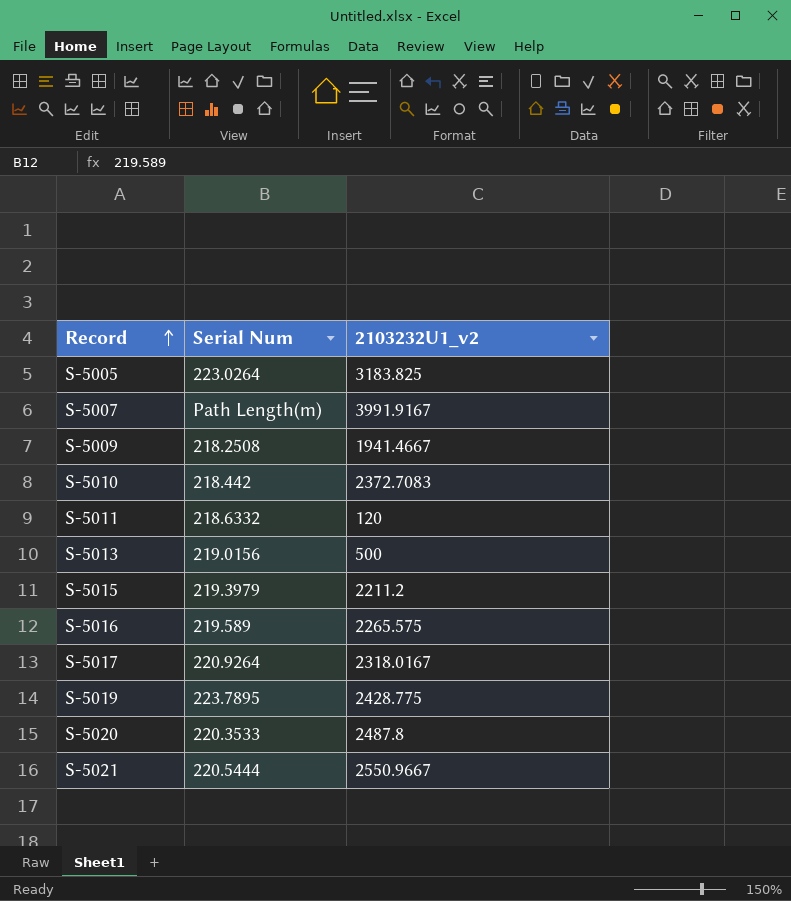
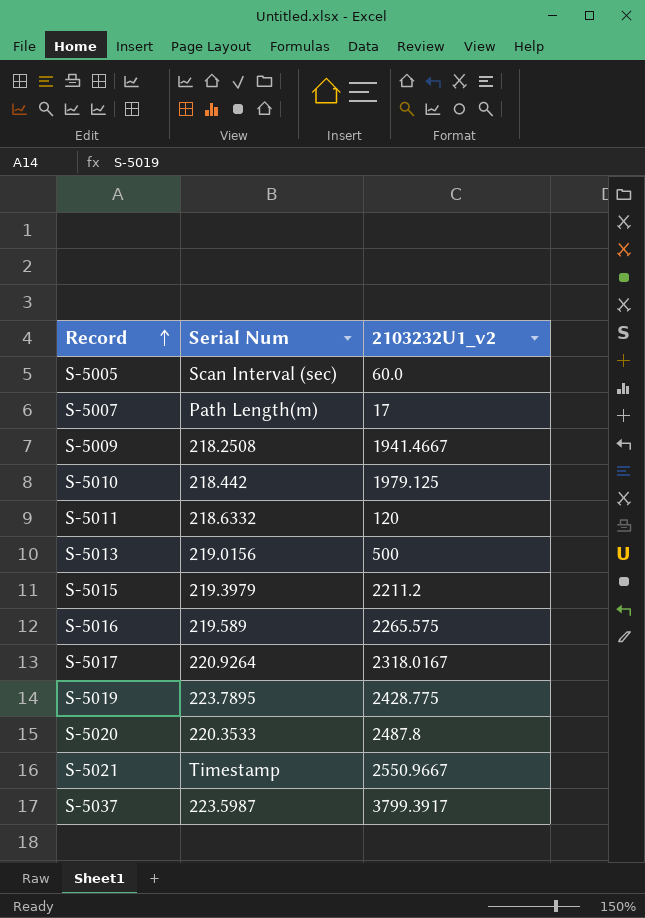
S-5005 | Serial Num: 223.0264 -> Scan Interval (sec)
S-5005 | 2103232U1_v2: 3183.825 -> 60.0
S-5007 | 2103232U1_v2: 3991.9167 -> 17
S-5010 | 2103232U1_v2: 2372.7083 -> 1979.125
S-5021 | Serial Num: 220.5444 -> Timestamp
row S-5037: none -> 223.5987 | 3799.3917

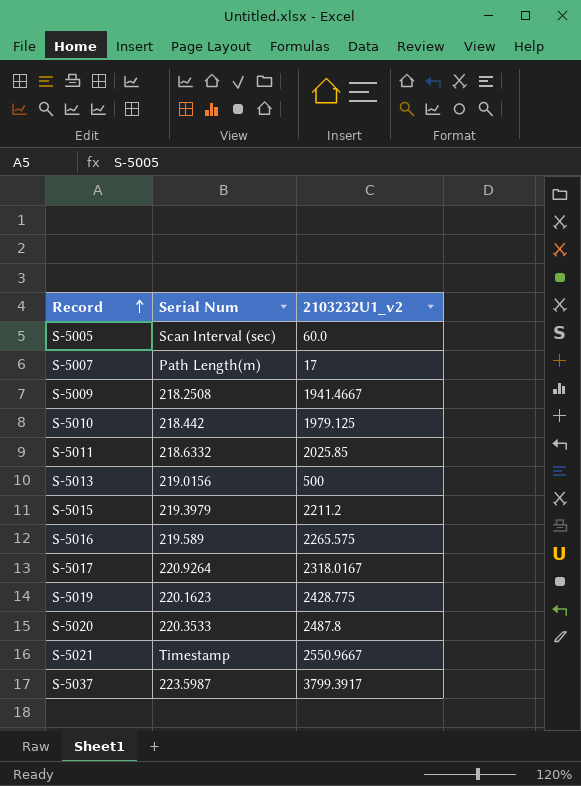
S-5011 | 2103232U1_v2: 120 -> 2025.85
S-5019 | Serial Num: 223.7895 -> 220.1623

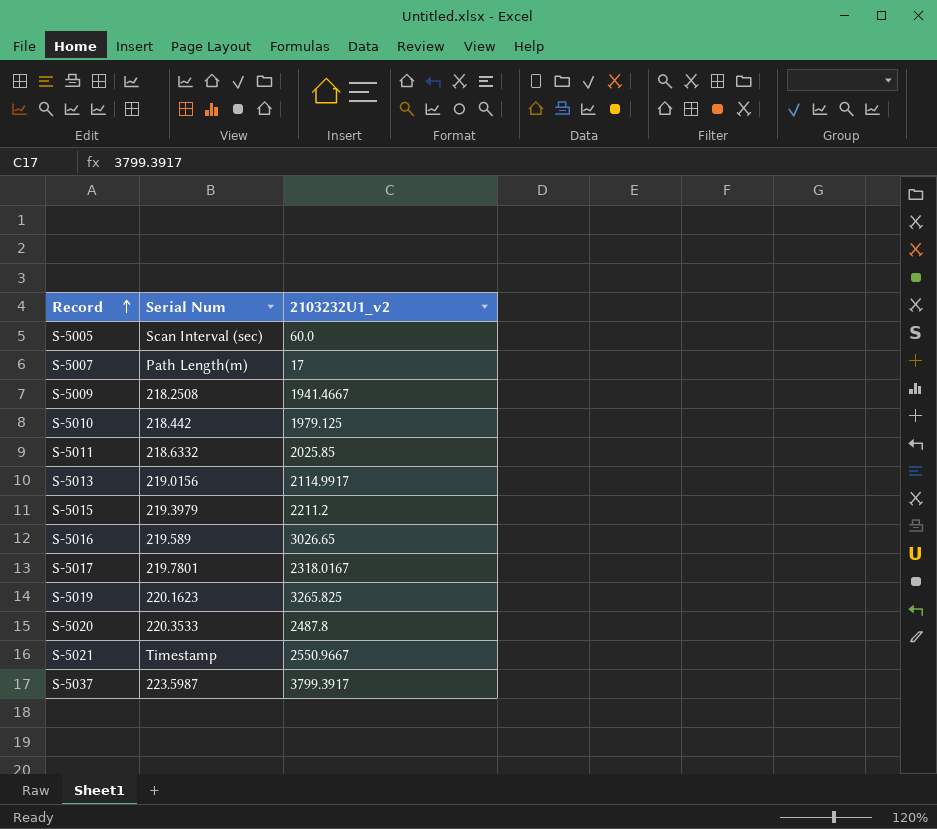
S-5013 | 2103232U1_v2: 500 -> 2114.9917
S-5016 | 2103232U1_v2: 2265.575 -> 3026.65
S-5017 | Serial Num: 220.9264 -> 219.7801
S-5019 | 2103232U1_v2: 2428.775 -> 3265.825

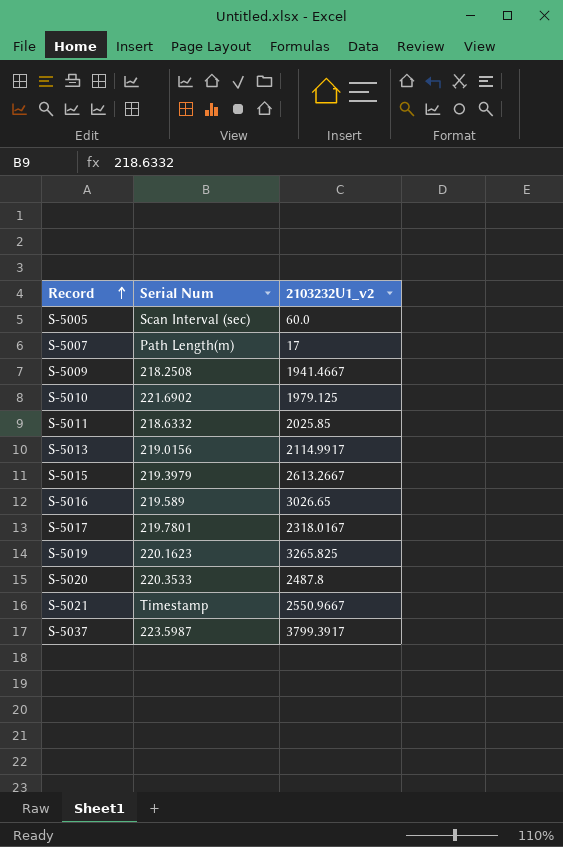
S-5010 | Serial Num: 218.442 -> 221.6902
S-5015 | 2103232U1_v2: 2211.2 -> 2613.2667

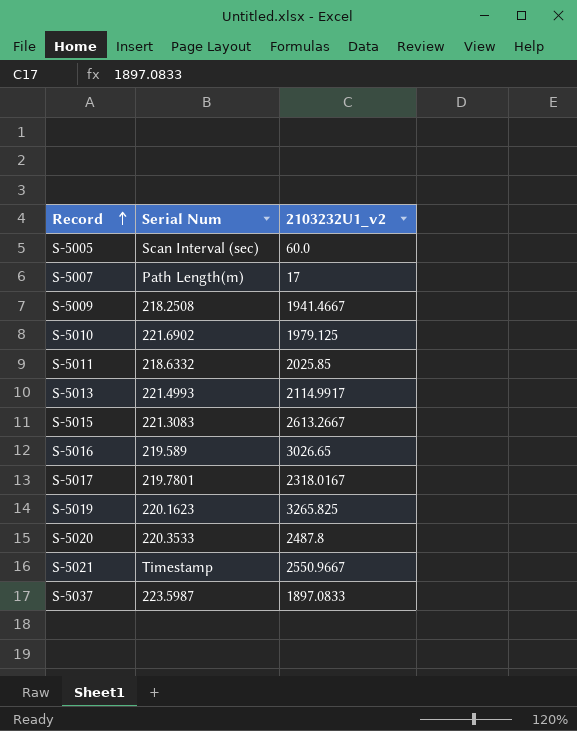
S-5013 | Serial Num: 219.0156 -> 221.4993
S-5015 | Serial Num: 219.3979 -> 221.3083
S-5037 | 2103232U1_v2: 3799.3917 -> 1897.0833

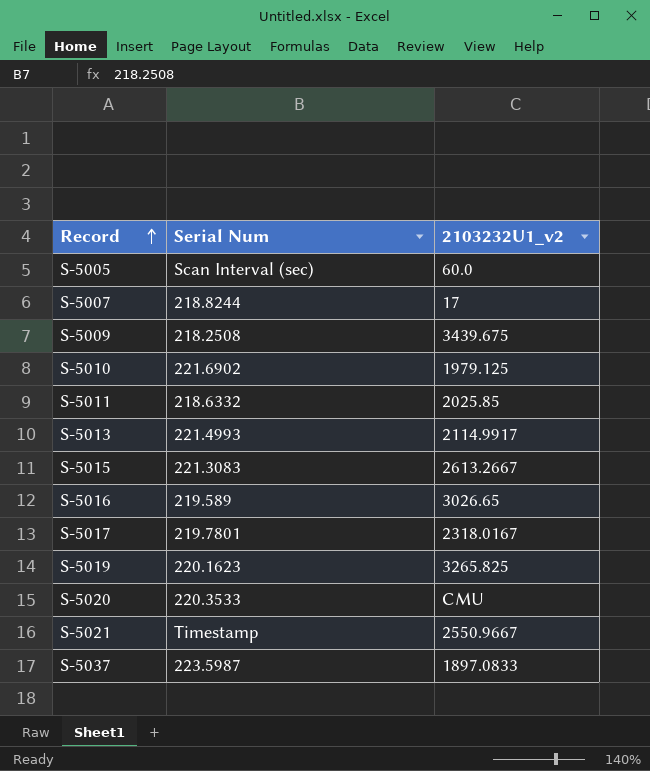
S-5007 | Serial Num: Path Length(m) -> 218.8244
S-5009 | 2103232U1_v2: 1941.4667 -> 3439.675
S-5020 | 2103232U1_v2: 2487.8 -> CMU

